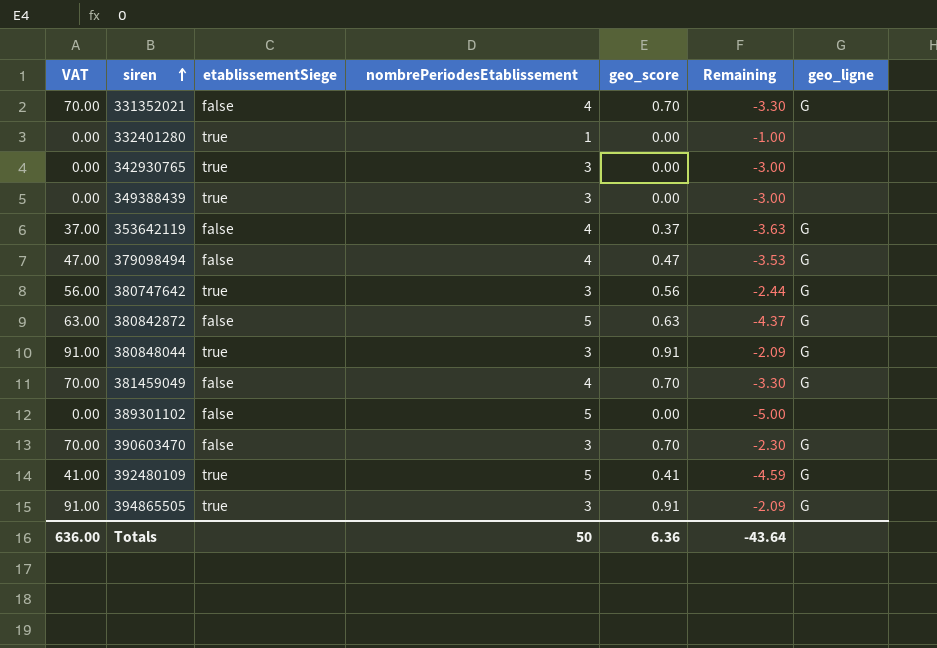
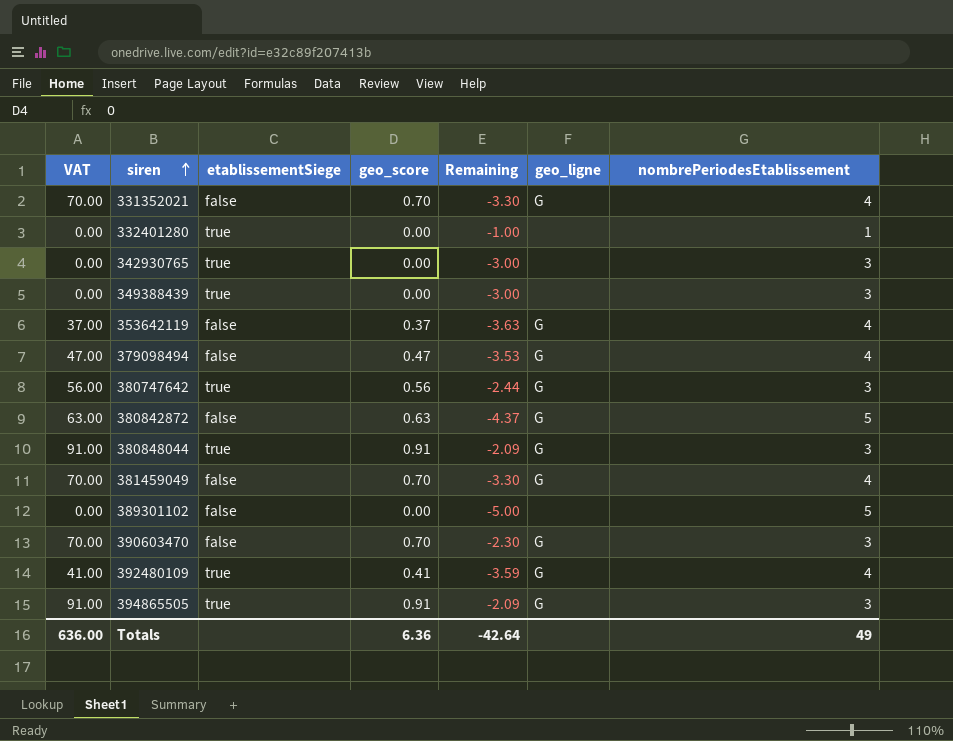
column nombrePeriodesEtablissement | position: 4 -> 7
392480109 | Remaining: -4.59 -> -3.59
392480109 | nombrePeriodesEtablissement: 5 -> 4
Totals | Remaining: -43.64 -> -42.64
Totals | nombrePeriodesEtablissement: 50 -> 49

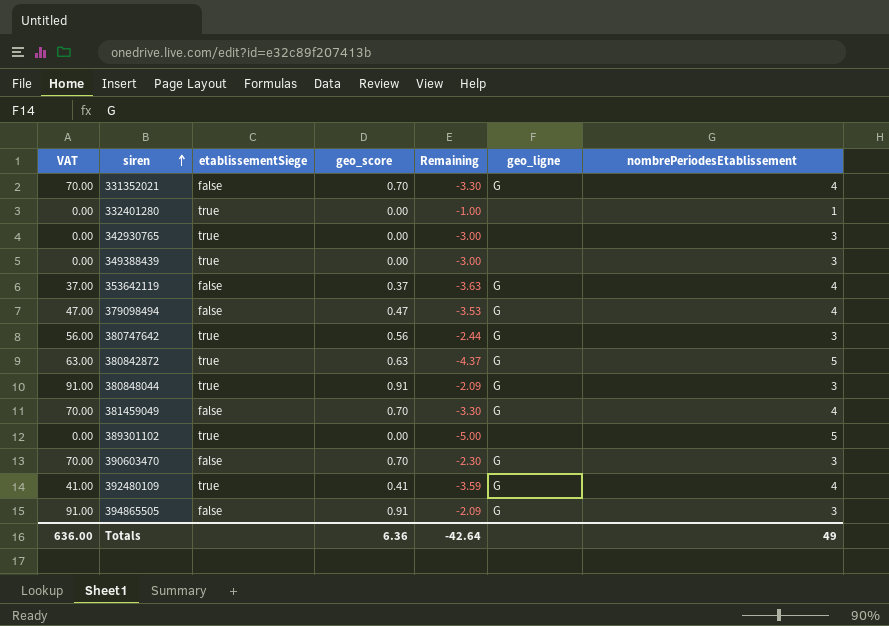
380842872 | etablissementSiege: false -> true
389301102 | etablissementSiege: false -> true
394865505 | etablissementSiege: true -> false

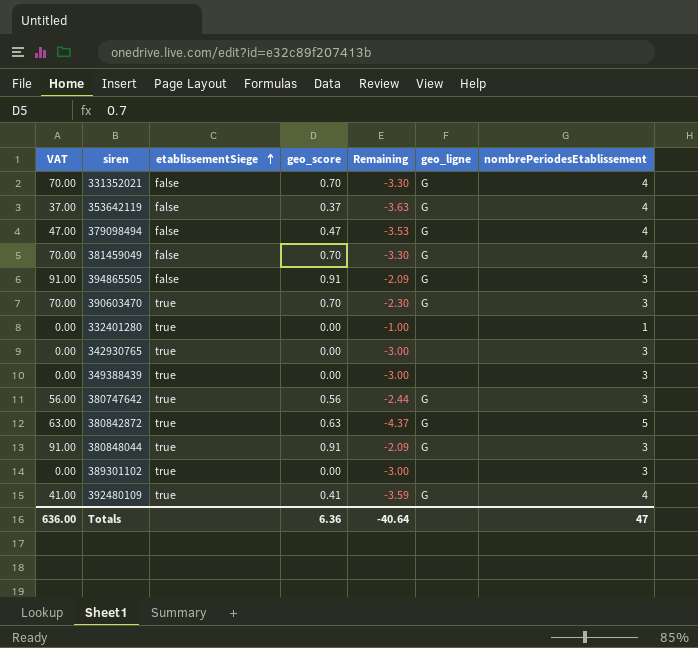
row order: siren ascending -> etablissementSiege ascending
390603470 | etablissementSiege: false -> true
389301102 | Remaining: -5.00 -> -3.00
389301102 | nombrePeriodesEtablissement: 5 -> 3
Totals | Remaining: -42.64 -> -40.64
Totals | nombrePeriodesEtablissement: 49 -> 47

